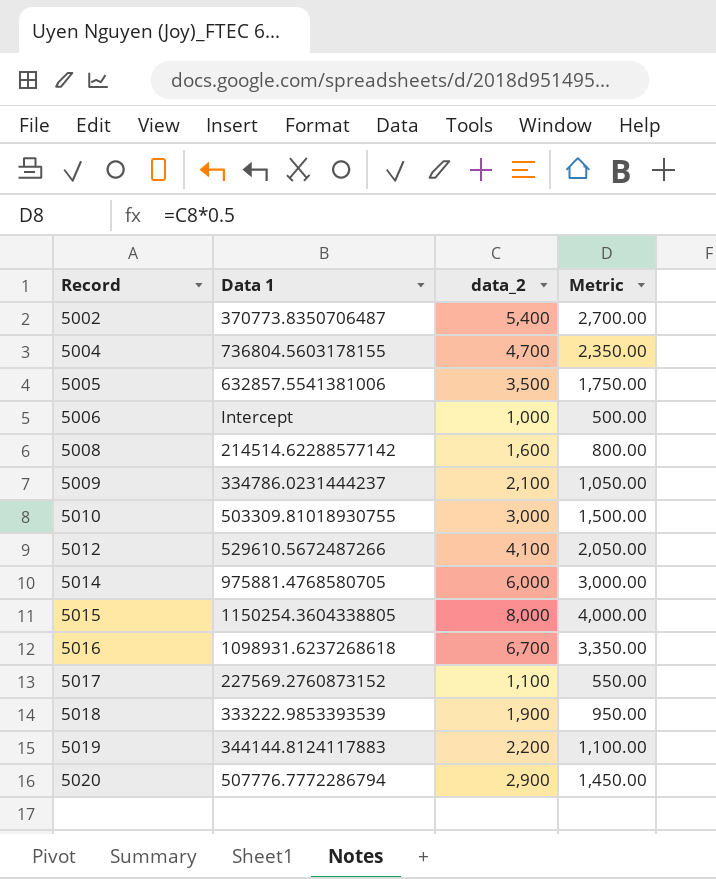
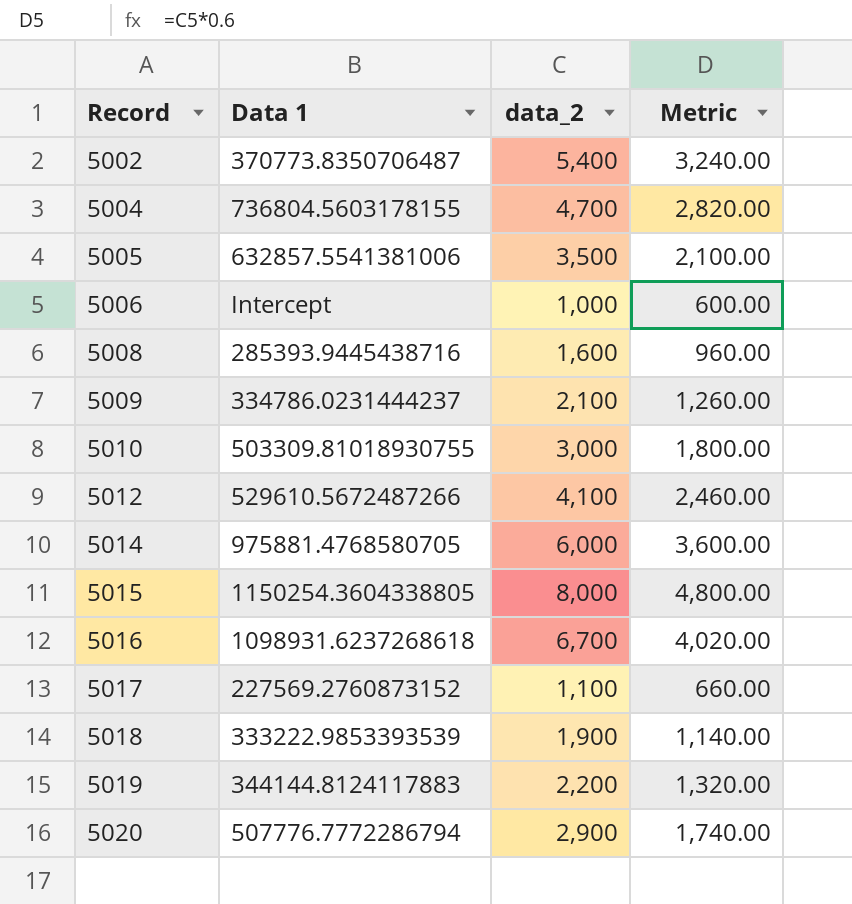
column Metric | formula: [data_2] * 0.5 -> [data_2] * 0.6
5008 | Data 1: 214514.62288577142 -> 285393.9445438716

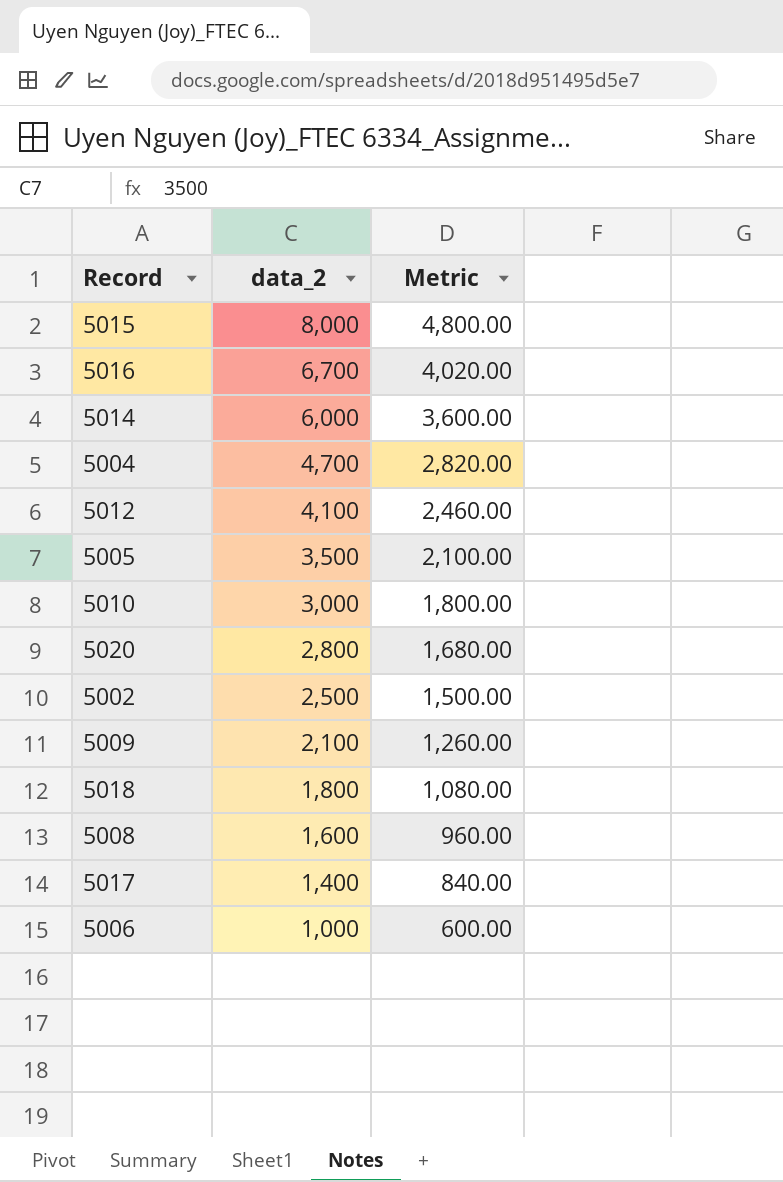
row order: Record ascending -> data_2 descending
column Data 1 | position: 2 -> none
row 5019: 344144.8124117883 | 2,200 | 1,320.00 -> none
5020 | data_2: 2,900 -> 2,800
5020 | Metric: 1,740.00 -> 1,680.00
5002 | data_2: 5,400 -> 2,500
5002 | Metric: 3,240.00 -> 1,500.00
5018 | data_2: 1,900 -> 1,800
5018 | Metric: 1,140.00 -> 1,080.00
5017 | data_2: 1,100 -> 1,400
5017 | Metric: 660.00 -> 840.00

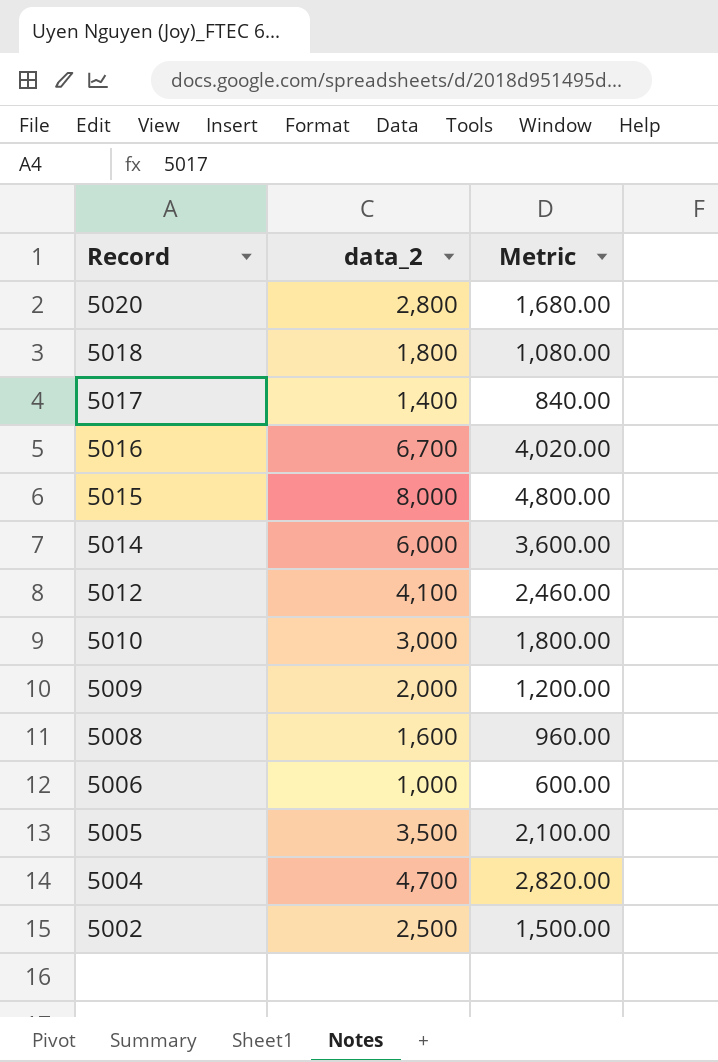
row order: data_2 descending -> Record descending
5009 | data_2: 2,100 -> 2,000
5009 | Metric: 1,260.00 -> 1,200.00

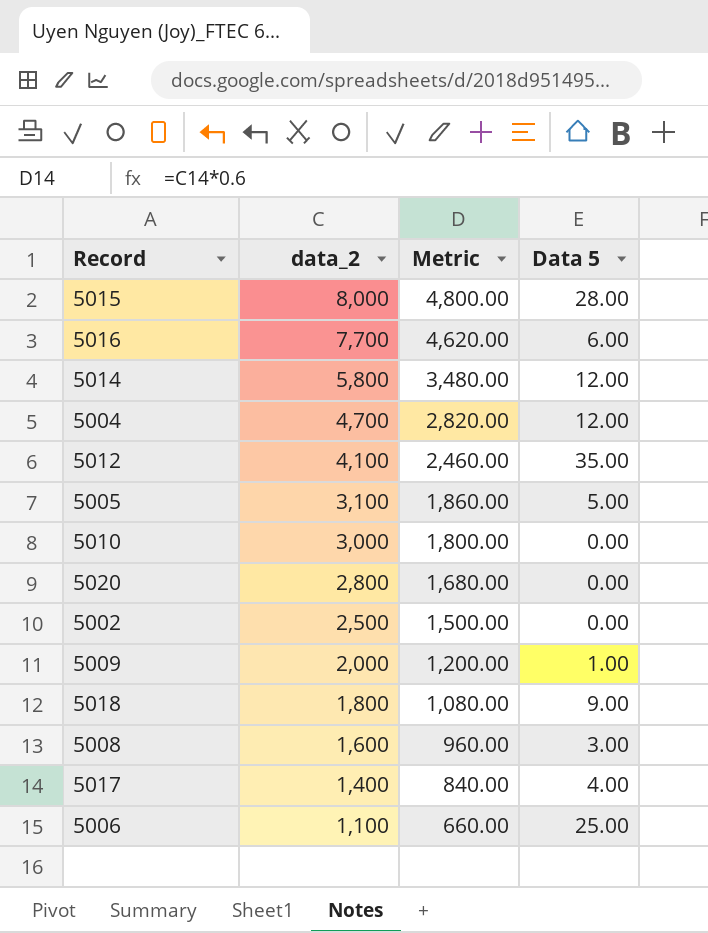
row order: Record descending -> data_2 descending
column Data 5 | position: none -> 4
5016 | data_2: 6,700 -> 7,700
5016 | Metric: 4,020.00 -> 4,620.00
5014 | data_2: 6,000 -> 5,800
5014 | Metric: 3,600.00 -> 3,480.00
5005 | data_2: 3,500 -> 3,100
5005 | Metric: 2,100.00 -> 1,860.00
5006 | data_2: 1,000 -> 1,100
5006 | Metric: 600.00 -> 660.00

